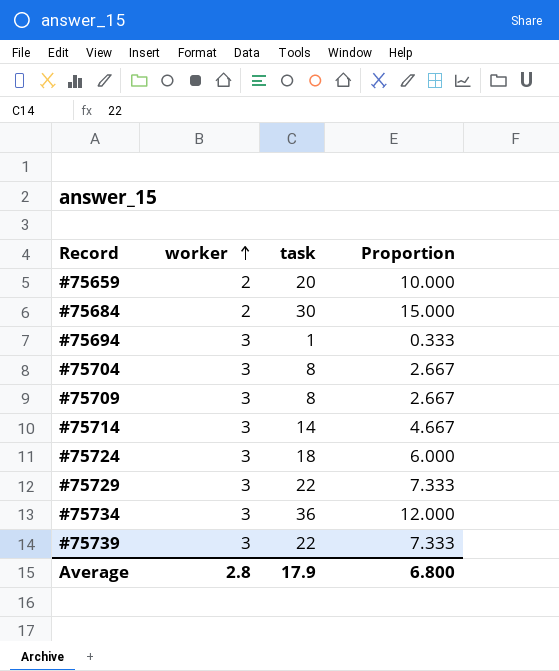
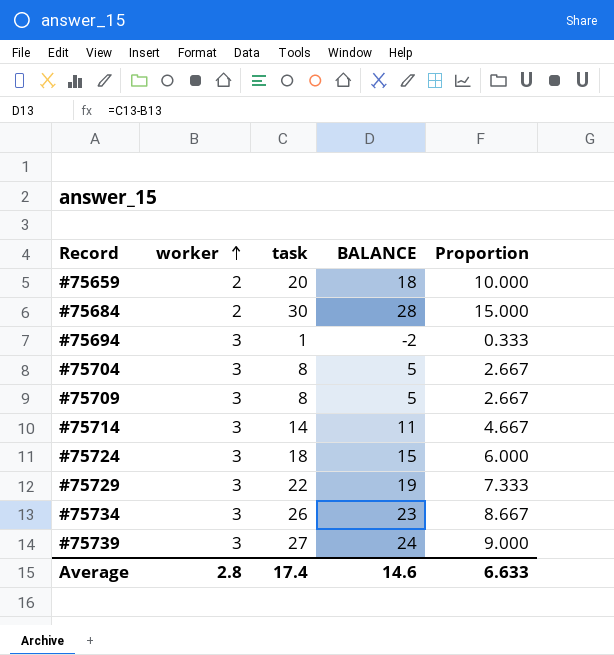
column BALANCE | formula: none -> [task] - [worker]
#75734 | task: 36 -> 26
#75734 | Proportion: 12.000 -> 8.667
#75739 | task: 22 -> 27
#75739 | Proportion: 7.333 -> 9.000
Average | task: 17.9 -> 17.4
Average | Proportion: 6.800 -> 6.633

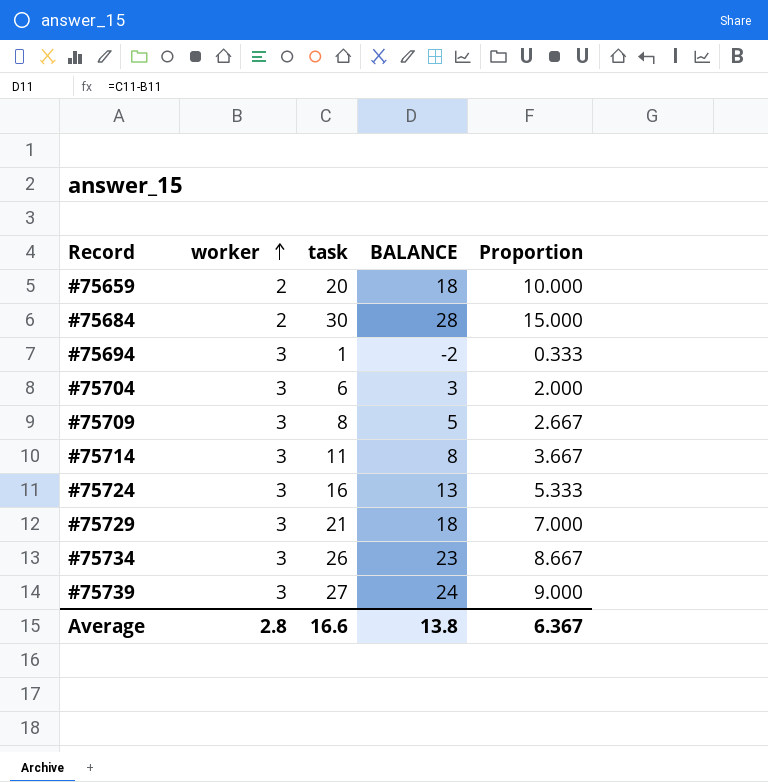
#75704 | task: 8 -> 6
#75704 | BALANCE: 5 -> 3
#75704 | Proportion: 2.667 -> 2.000
#75714 | task: 14 -> 11
#75714 | BALANCE: 11 -> 8
#75714 | Proportion: 4.667 -> 3.667
#75724 | task: 18 -> 16
#75724 | BALANCE: 15 -> 13
#75724 | Proportion: 6.000 -> 5.333
#75729 | task: 22 -> 21
#75729 | BALANCE: 19 -> 18
#75729 | Proportion: 7.333 -> 7.000
Average | task: 17.4 -> 16.6
Average | BALANCE: 14.6 -> 13.8
Average | Proportion: 6.633 -> 6.367

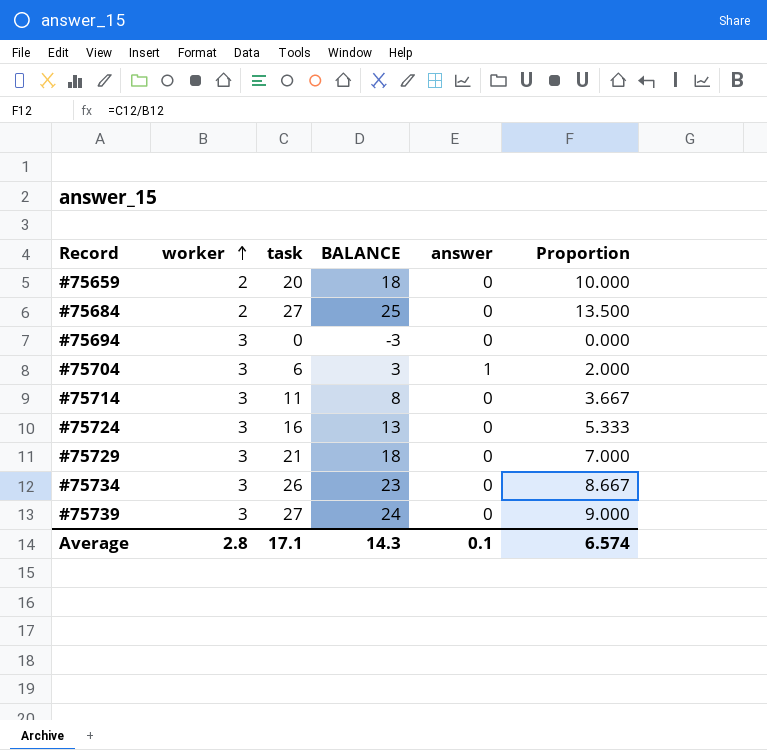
column answer | position: none -> 5
row #75709: 3 | 8 | 5 | 2.667 -> none
#75684 | task: 30 -> 27
#75684 | BALANCE: 28 -> 25
#75684 | Proportion: 15.000 -> 13.500
#75694 | task: 1 -> 0
#75694 | BALANCE: -2 -> -3
#75694 | Proportion: 0.333 -> 0.000
Average | task: 16.6 -> 17.1
Average | BALANCE: 13.8 -> 14.3
Average | Proportion: 6.367 -> 6.574

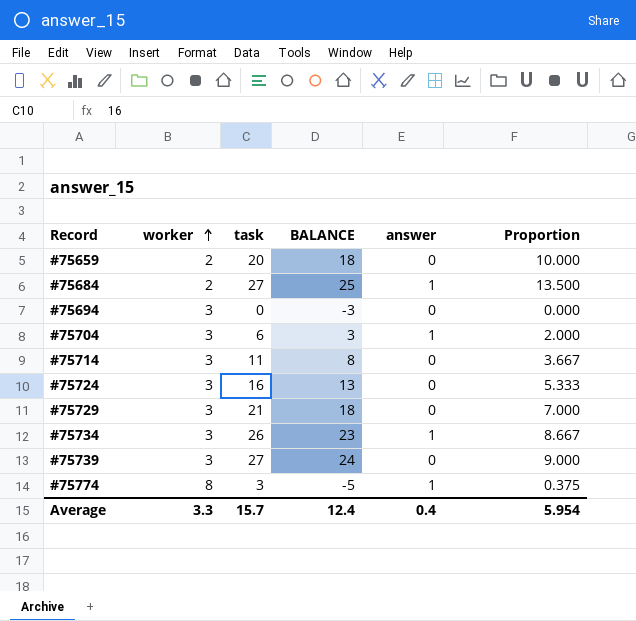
#75684 | answer: 0 -> 1
#75734 | answer: 0 -> 1
row #75774: none -> 8 | 3 | -5 | 1 | 0.375
Average | worker: 2.8 -> 3.3
Average | task: 17.1 -> 15.7
Average | BALANCE: 14.3 -> 12.4
Average | answer: 0.1 -> 0.4
Average | Proportion: 6.574 -> 5.954

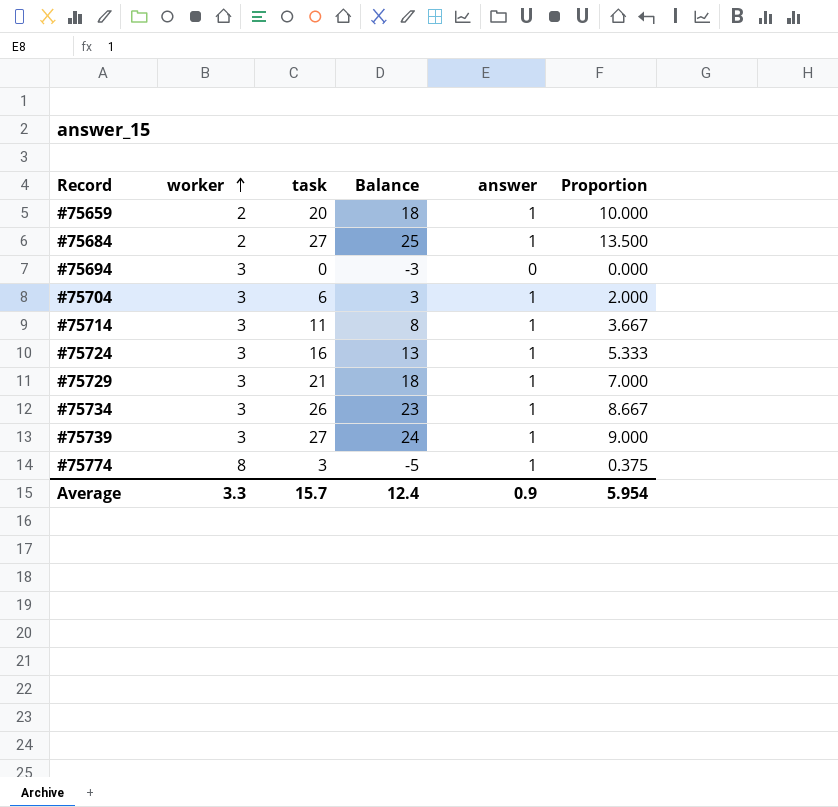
column name: BALANCE -> Balance
#75659 | answer: 0 -> 1
#75714 | answer: 0 -> 1
#75724 | answer: 0 -> 1
#75729 | answer: 0 -> 1
#75739 | answer: 0 -> 1
Average | answer: 0.4 -> 0.9

